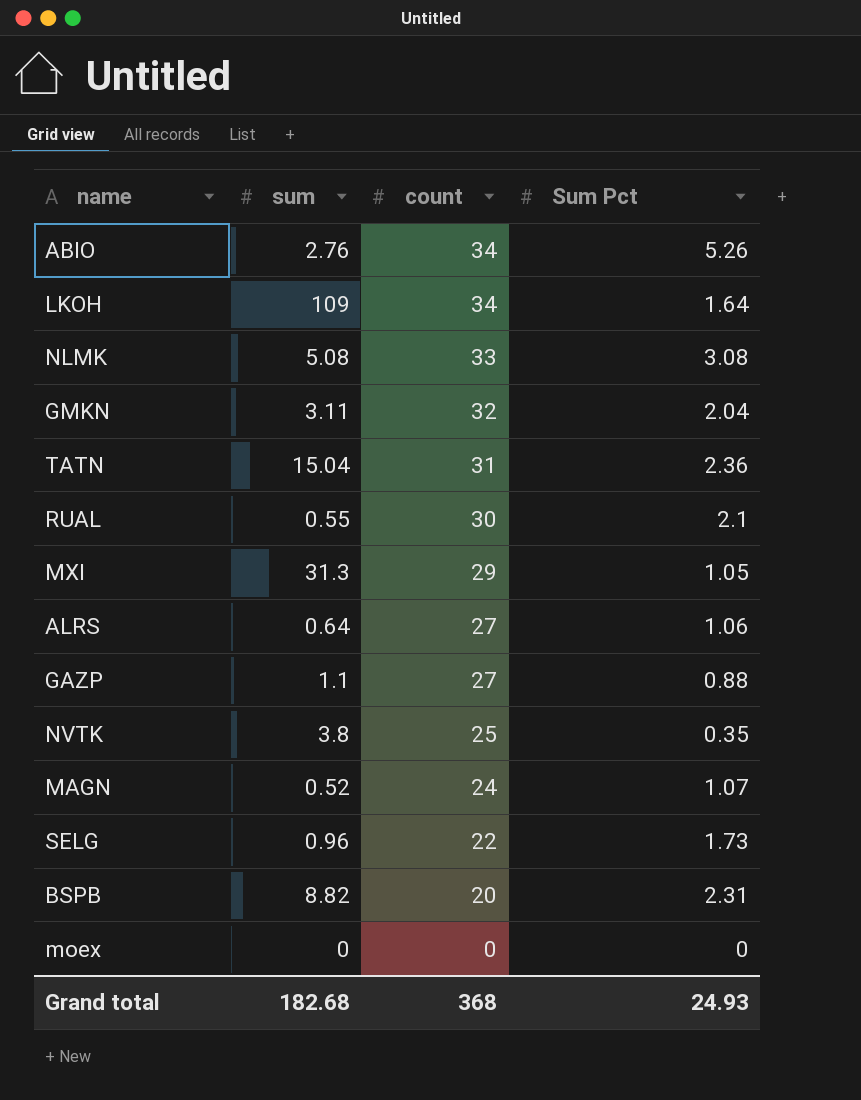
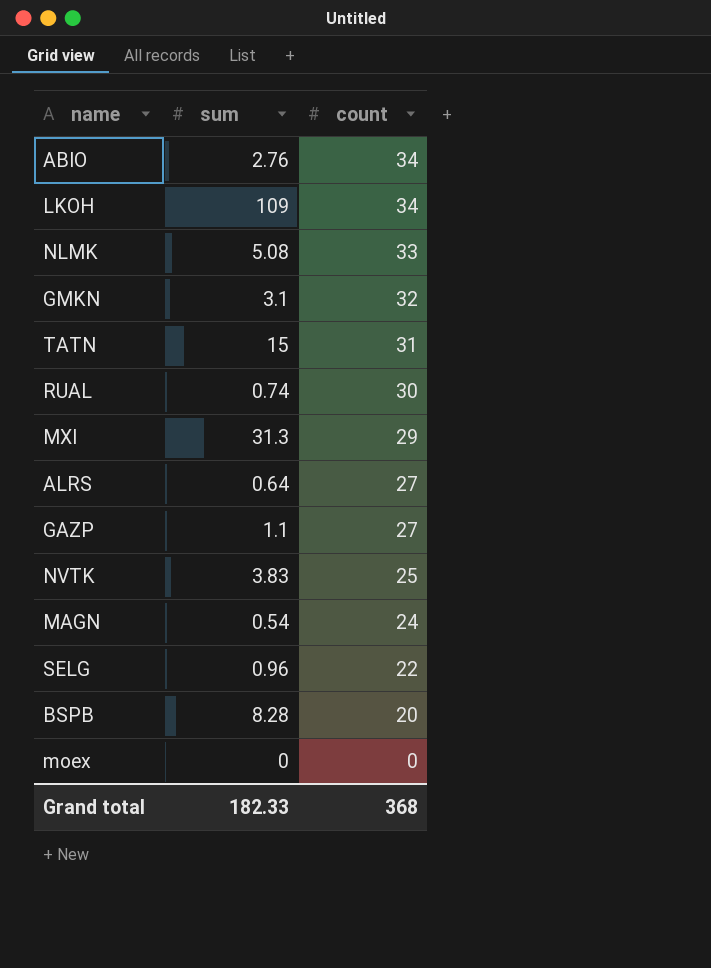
column Sum Pct | position: 4 -> none
GMKN | sum: 3.11 -> 3.1
TATN | sum: 15.04 -> 15
RUAL | sum: 0.55 -> 0.74
NVTK | sum: 3.8 -> 3.83
MAGN | sum: 0.52 -> 0.54
BSPB | sum: 8.82 -> 8.28
Grand total | sum: 182.68 -> 182.33

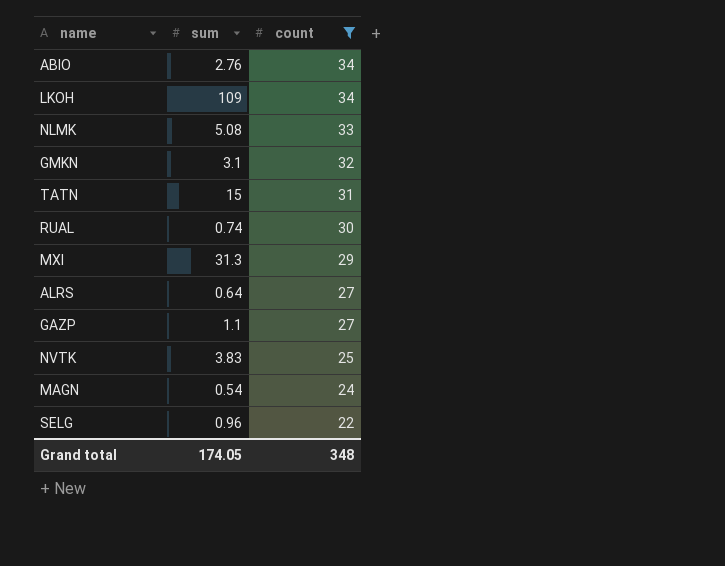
filter: none -> count >= 22
Grand total | sum: 182.33 -> 174.05
Grand total | count: 368 -> 348

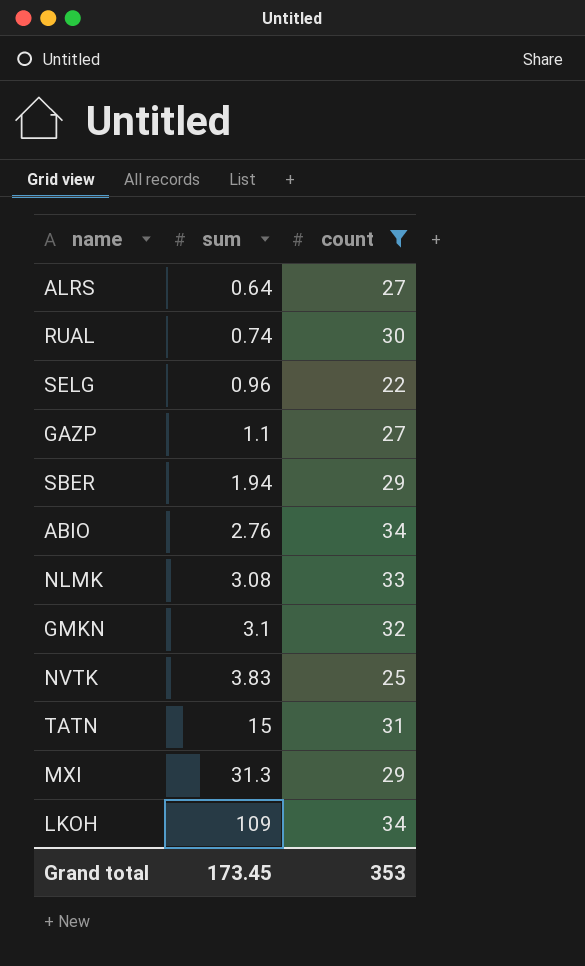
row order: count descending -> sum ascending
row MAGN: 0.54 | 24 -> none
row SBER: none -> 1.94 | 29
NLMK | sum: 5.08 -> 3.08
Grand total | sum: 174.05 -> 173.45
Grand total | count: 348 -> 353

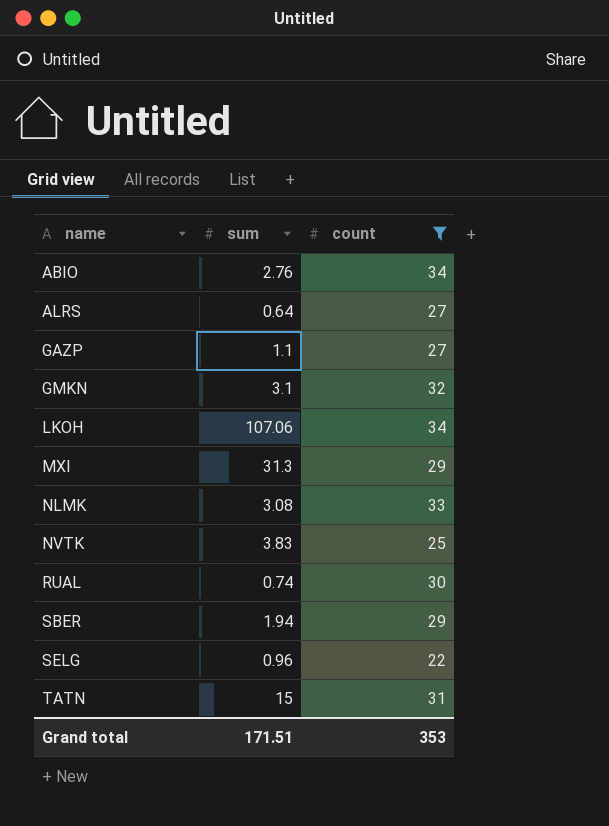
row order: sum ascending -> name ascending
LKOH | sum: 109 -> 107.06
Grand total | sum: 173.45 -> 171.51

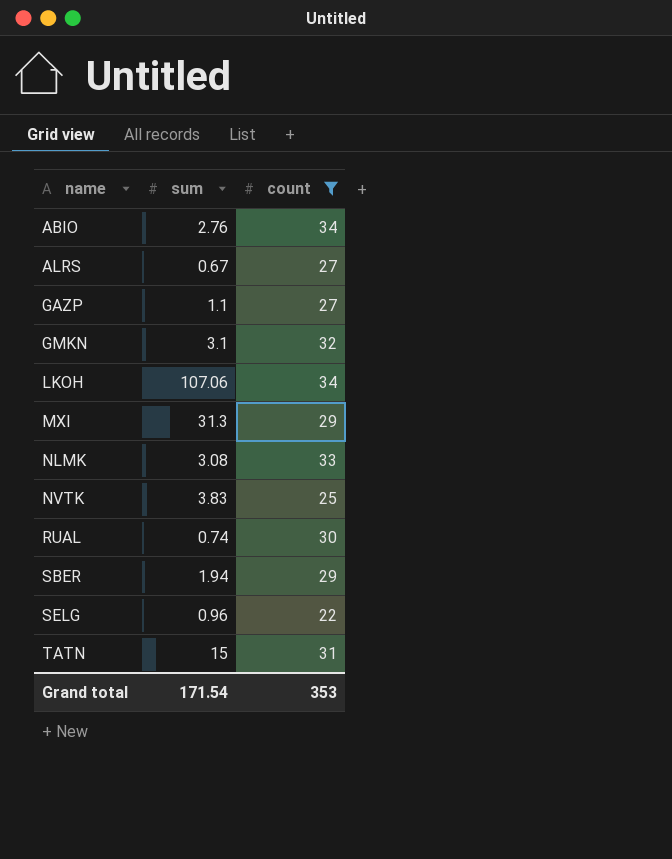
ALRS | sum: 0.64 -> 0.67
Grand total | sum: 171.51 -> 171.54

